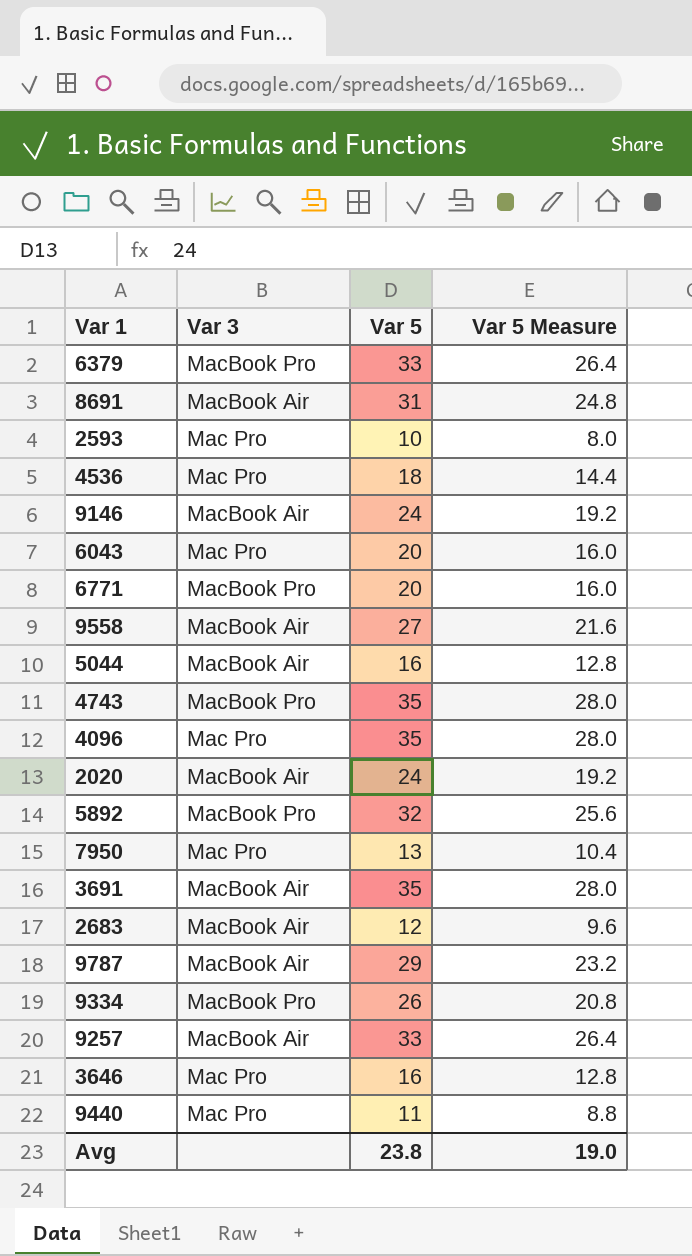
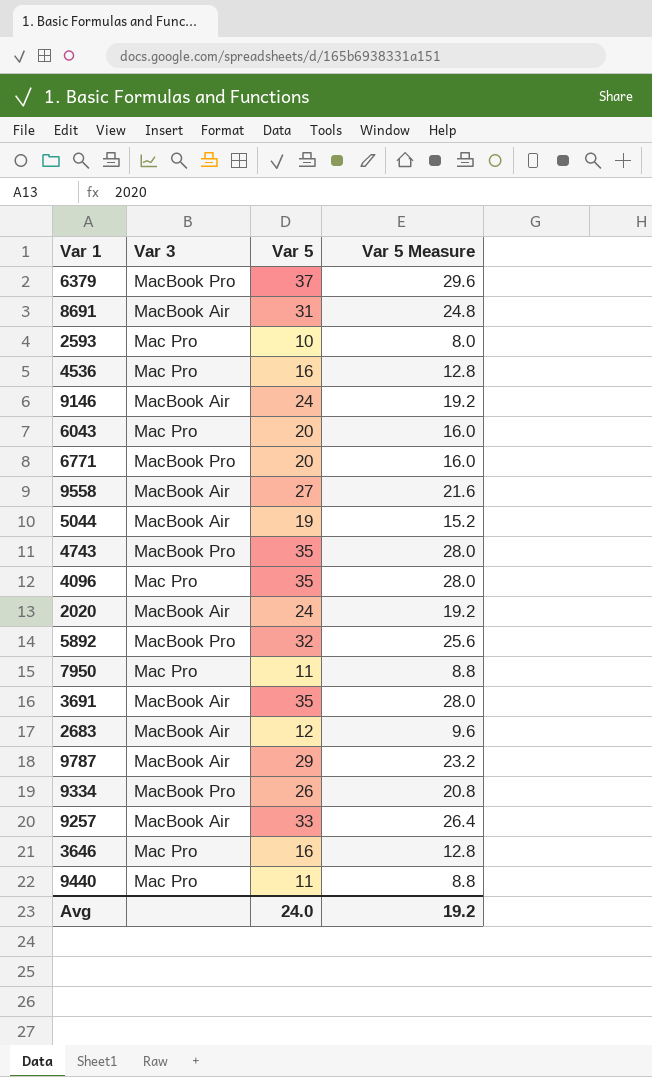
6379 | Var 5: 33 -> 37
6379 | Var 5 Measure: 26.4 -> 29.6
4536 | Var 5: 18 -> 16
4536 | Var 5 Measure: 14.4 -> 12.8
5044 | Var 5: 16 -> 19
5044 | Var 5 Measure: 12.8 -> 15.2
7950 | Var 5: 13 -> 11
7950 | Var 5 Measure: 10.4 -> 8.8
Avg | Var 5: 23.8 -> 24.0
Avg | Var 5 Measure: 19.0 -> 19.2

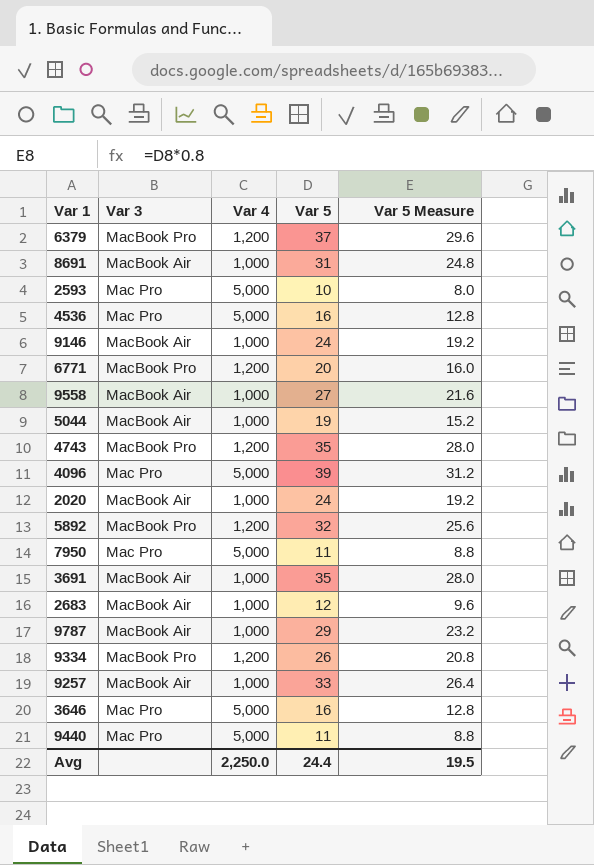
column Var 4 | position: none -> 3
row 6043: Mac Pro | 20 | 16.0 -> none
4096 | Var 5: 35 -> 39
4096 | Var 5 Measure: 28.0 -> 31.2
Avg | Var 5: 24.0 -> 24.4
Avg | Var 5 Measure: 19.2 -> 19.5

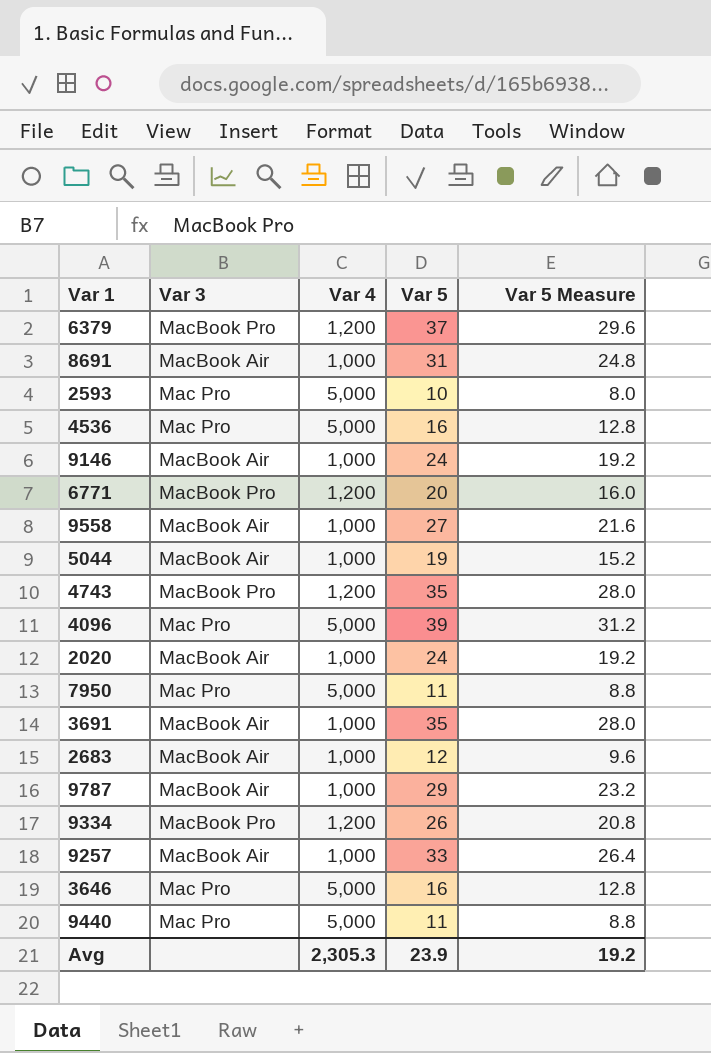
row 5892: MacBook Pro | 1,200 | 32 | 25.6 -> none
Avg | Var 4: 2,250.0 -> 2,305.3
Avg | Var 5: 24.4 -> 23.9
Avg | Var 5 Measure: 19.5 -> 19.2

